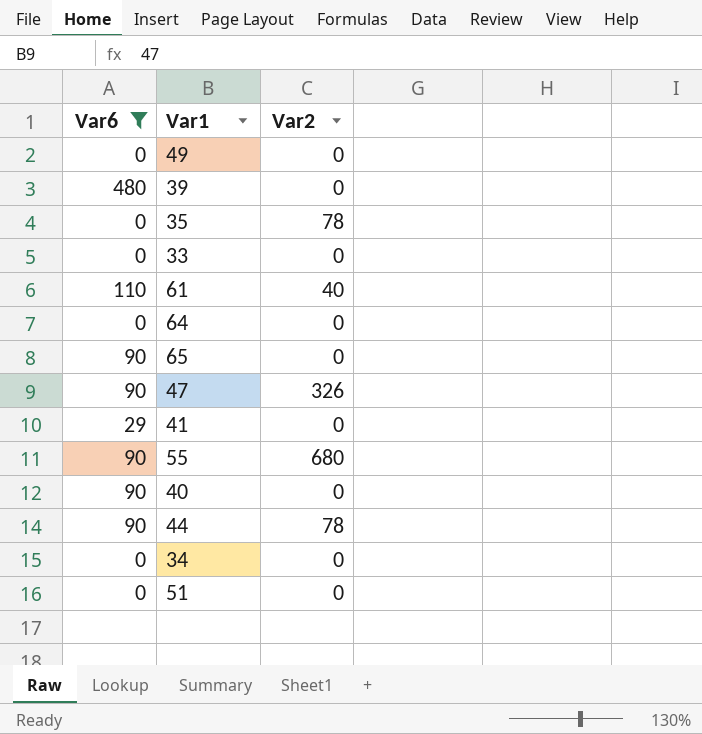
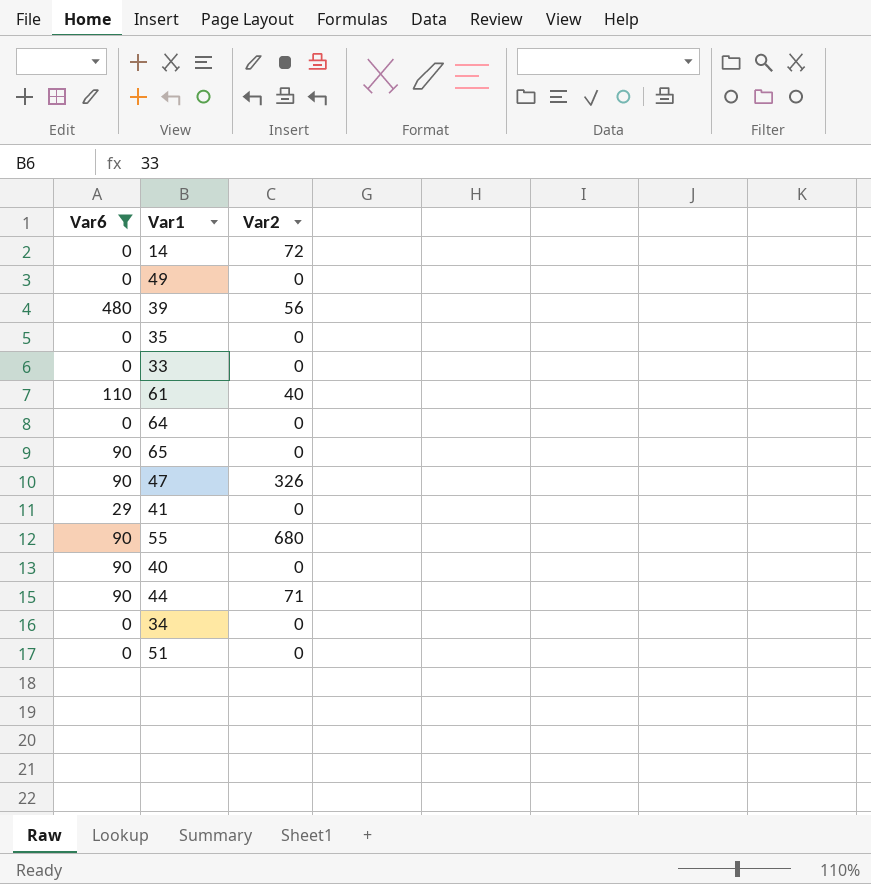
row 14: none -> 0 | 72
39 | Var2: 0 -> 56
35 | Var2: 78 -> 0
44 | Var2: 78 -> 71

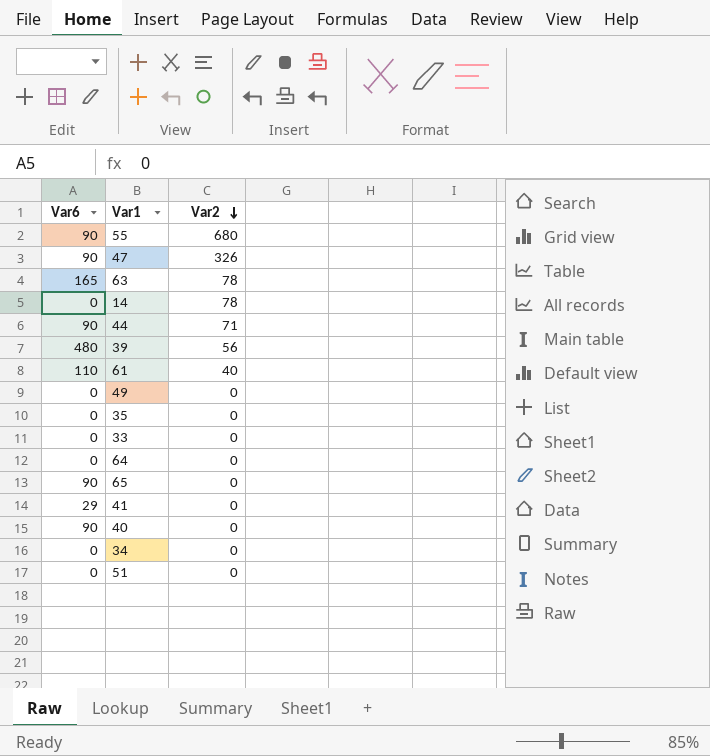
filter: Var6 != 165 -> none
row order: none -> Var2 descending
14 | Var2: 72 -> 78

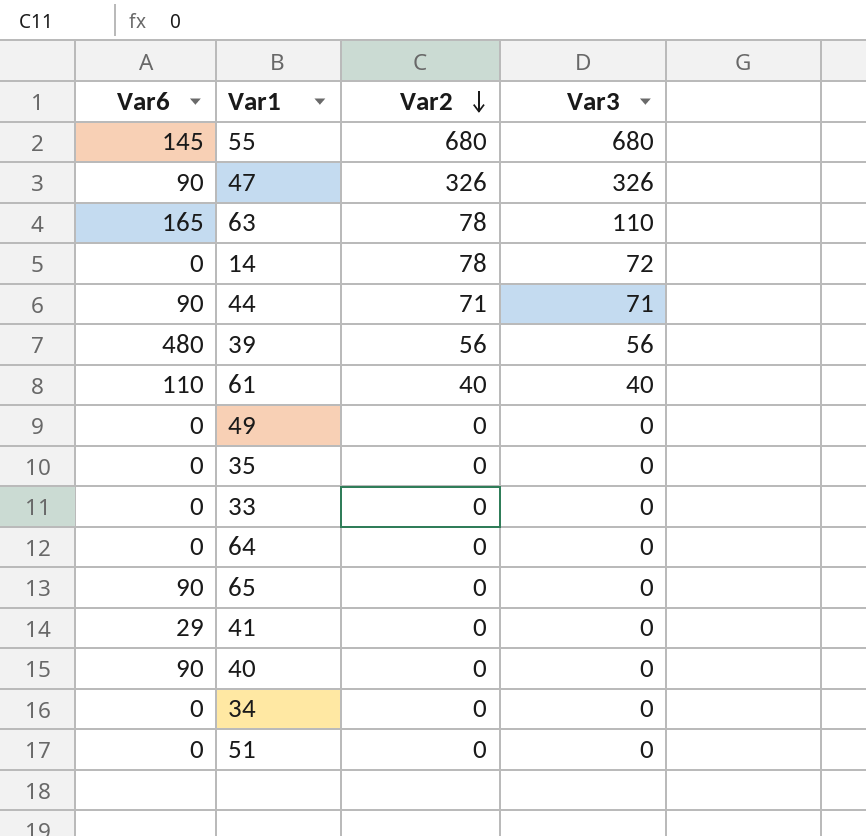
column Var3 | position: none -> 4
55 | Var6: 90 -> 145

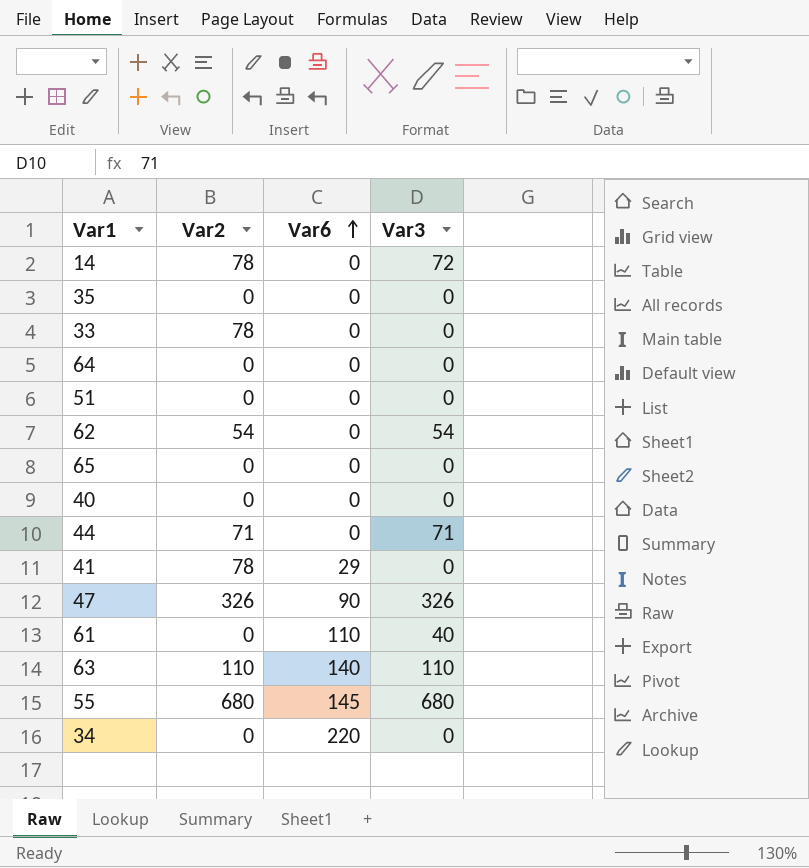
row order: Var2 descending -> Var6 ascending
column Var6 | position: 1 -> 3
row 39: 480 | 56 | 56 -> none
row 49: 0 | 0 | 0 -> none
33 | Var2: 0 -> 78
row 62: none -> 54 | 0 | 54
65 | Var6: 90 -> 0
40 | Var6: 90 -> 0
44 | Var6: 90 -> 0
41 | Var2: 0 -> 78
61 | Var2: 40 -> 0
63 | Var2: 78 -> 110
63 | Var6: 165 -> 140
34 | Var6: 0 -> 220

